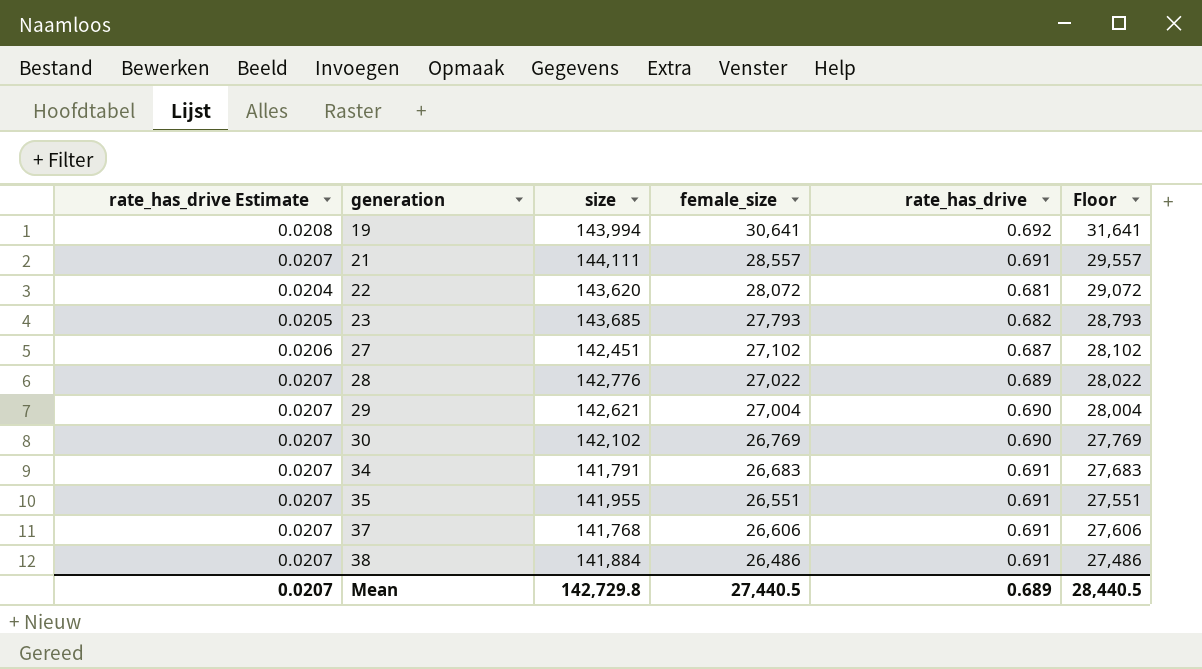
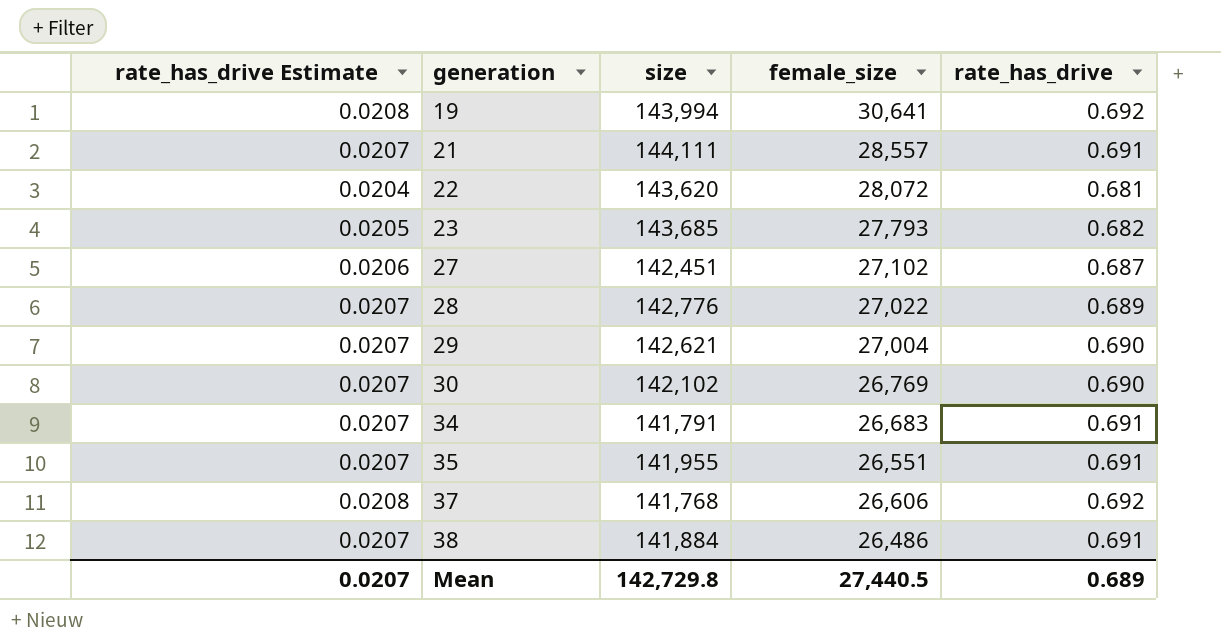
column Floor | formula: [female_size] + 1000 -> none
37 | rate_has_drive Estimate: 0.0207 -> 0.0208
37 | rate_has_drive: 0.691 -> 0.692

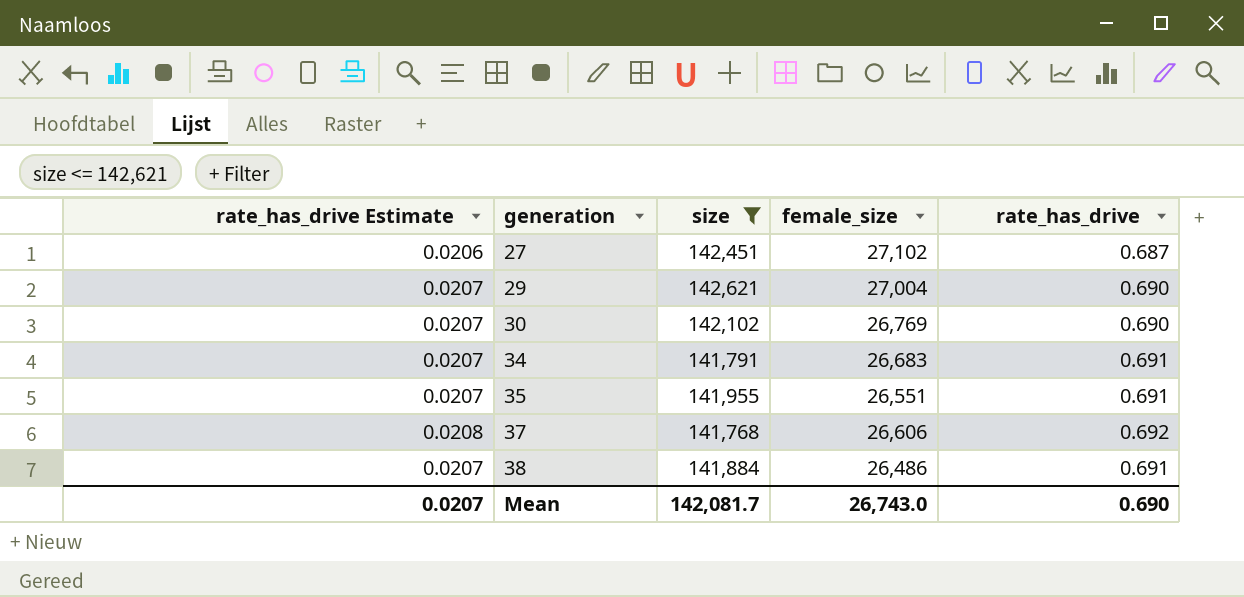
filter: none -> size <= 142,621
Mean | size: 142,729.8 -> 142,081.7
Mean | female_size: 27,440.5 -> 26,743.0
Mean | rate_has_drive: 0.689 -> 0.690

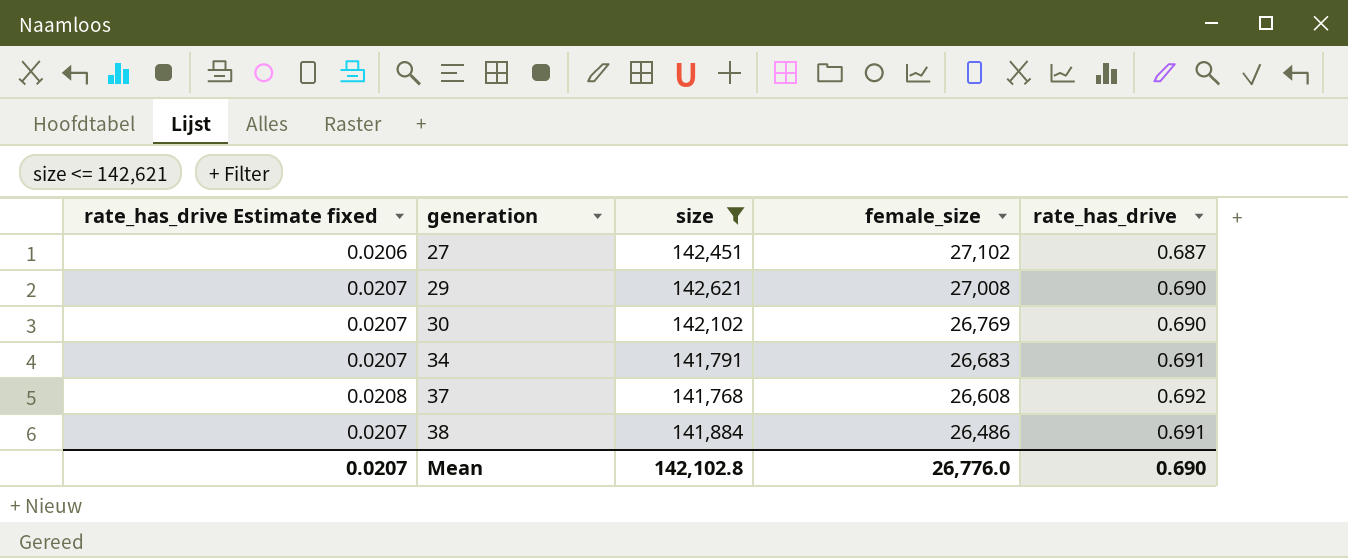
column name: rate_has_drive Estimate -> rate_has_drive Estimate fixed
row 35: 0.0207 | 141,955 | 26,551 | 0.691 -> none
29 | female_size: 27,004 -> 27,008
37 | female_size: 26,606 -> 26,608
Mean | size: 142,081.7 -> 142,102.8
Mean | female_size: 26,743.0 -> 26,776.0

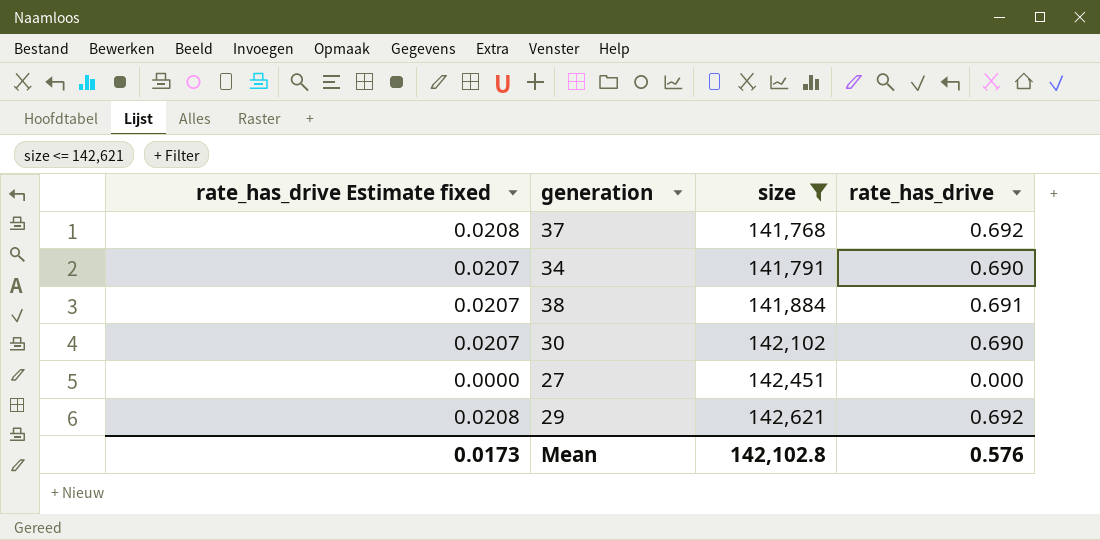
row order: generation ascending -> size ascending
column female_size | position: 4 -> none
34 | rate_has_drive: 0.691 -> 0.690
27 | rate_has_drive Estimate fixed: 0.0206 -> 0.0000
27 | rate_has_drive: 0.687 -> 0.000
29 | rate_has_drive Estimate fixed: 0.0207 -> 0.0208
29 | rate_has_drive: 0.690 -> 0.692
Mean | rate_has_drive Estimate fixed: 0.0207 -> 0.0173
Mean | rate_has_drive: 0.690 -> 0.576

